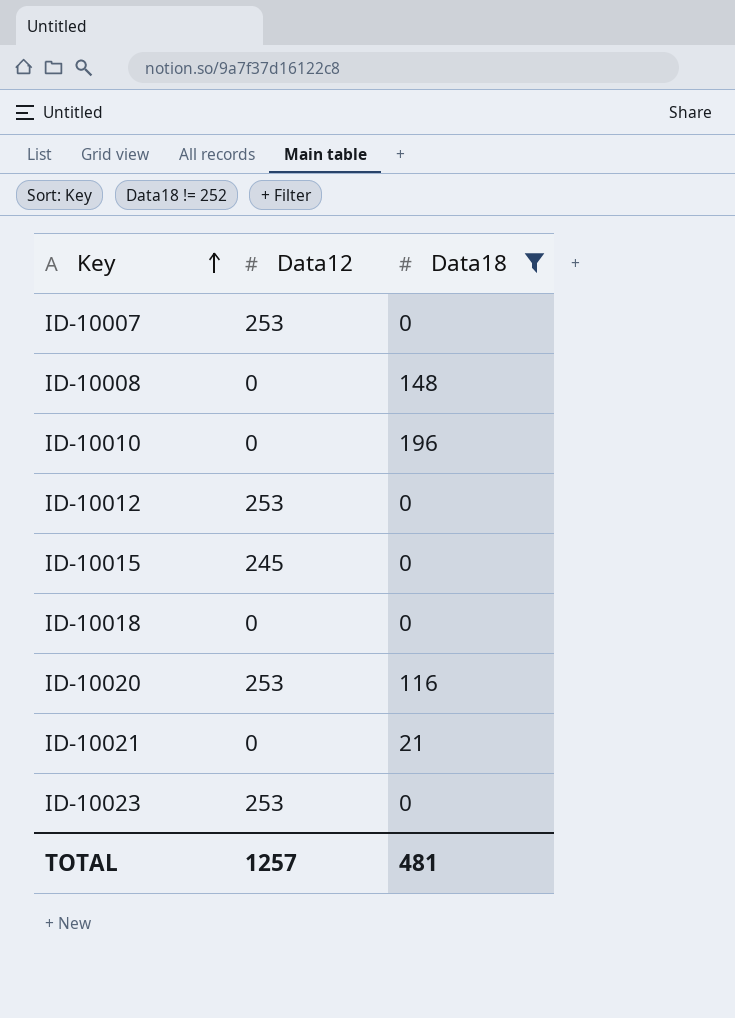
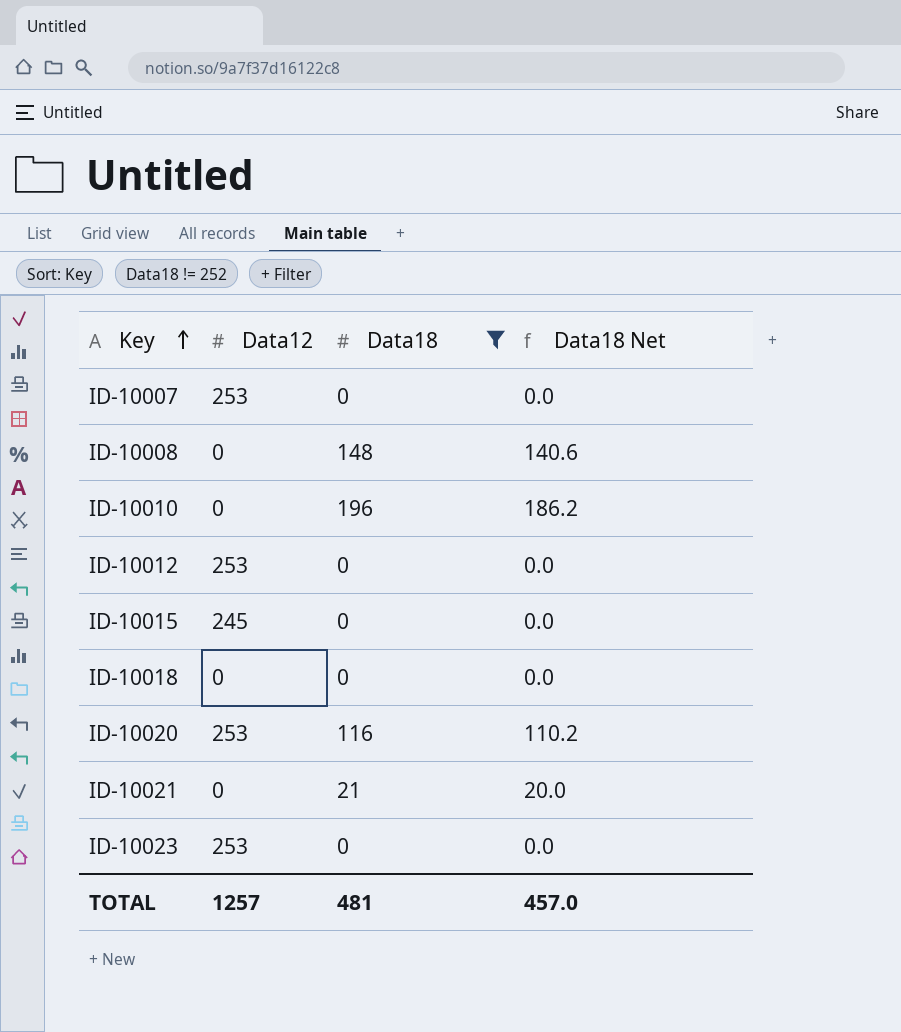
column Data18 Net | formula: none -> [Data18] * 0.95

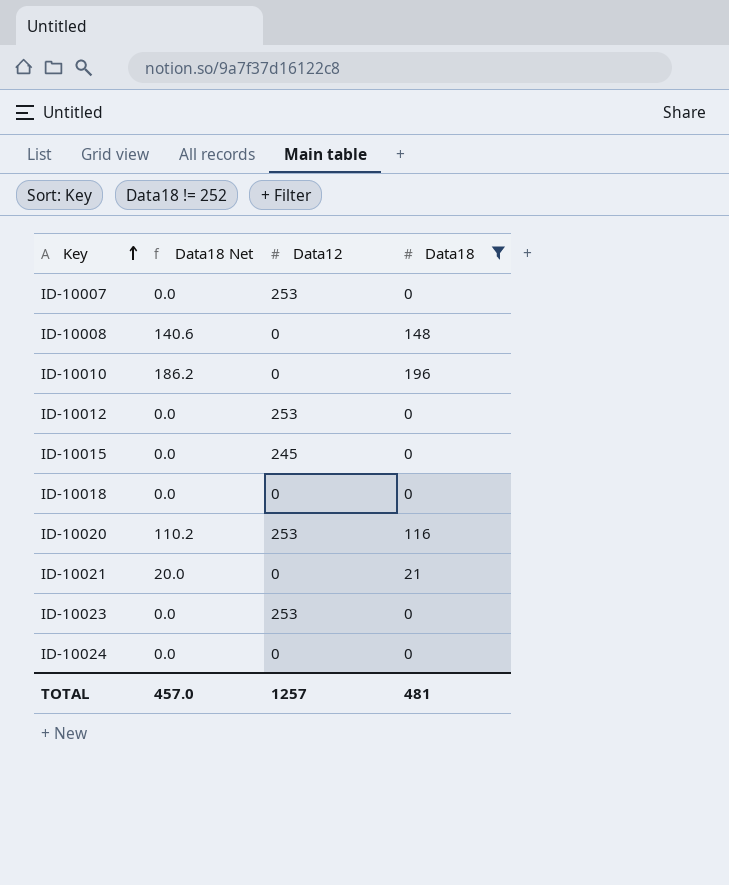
column Data18 Net | position: 4 -> 2
row ID-10024: none -> 0.0 | 0 | 0

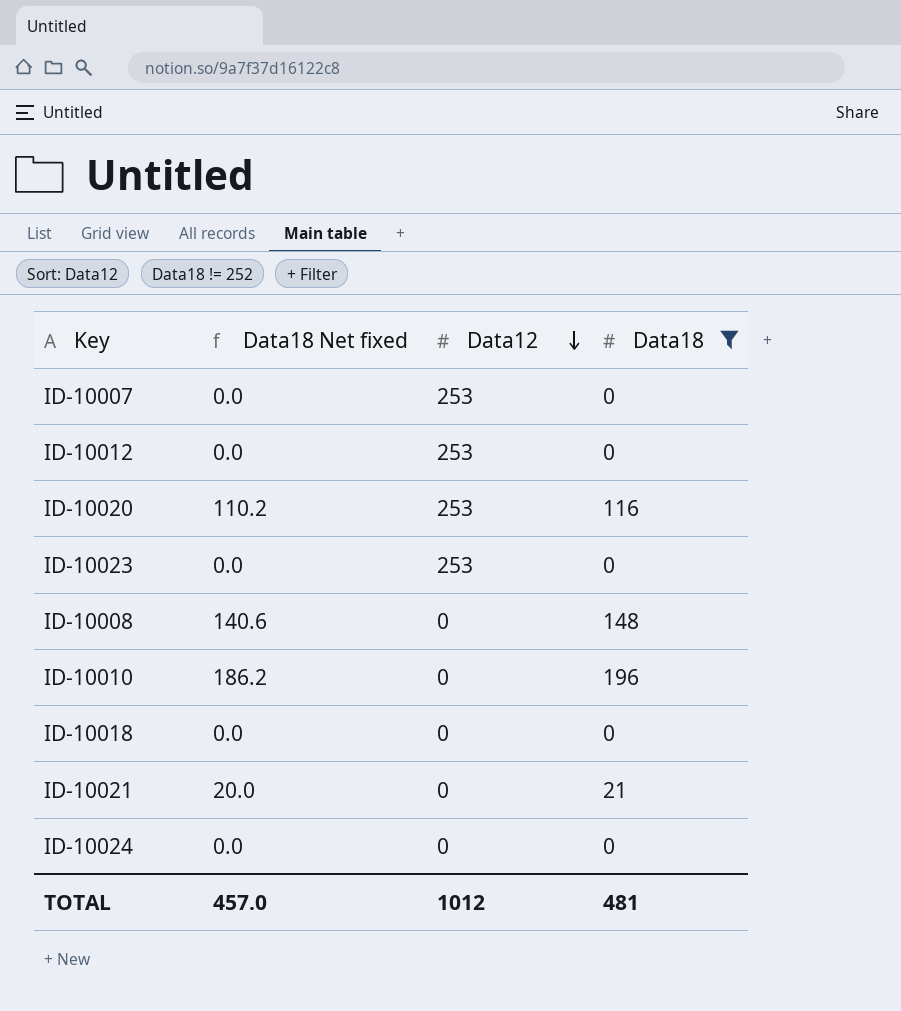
row order: Key ascending -> Data12 descending
column name: Data18 Net -> Data18 Net fixed
row ID-10015: 0.0 | 245 | 0 -> none
TOTAL | Data12: 1257 -> 1012

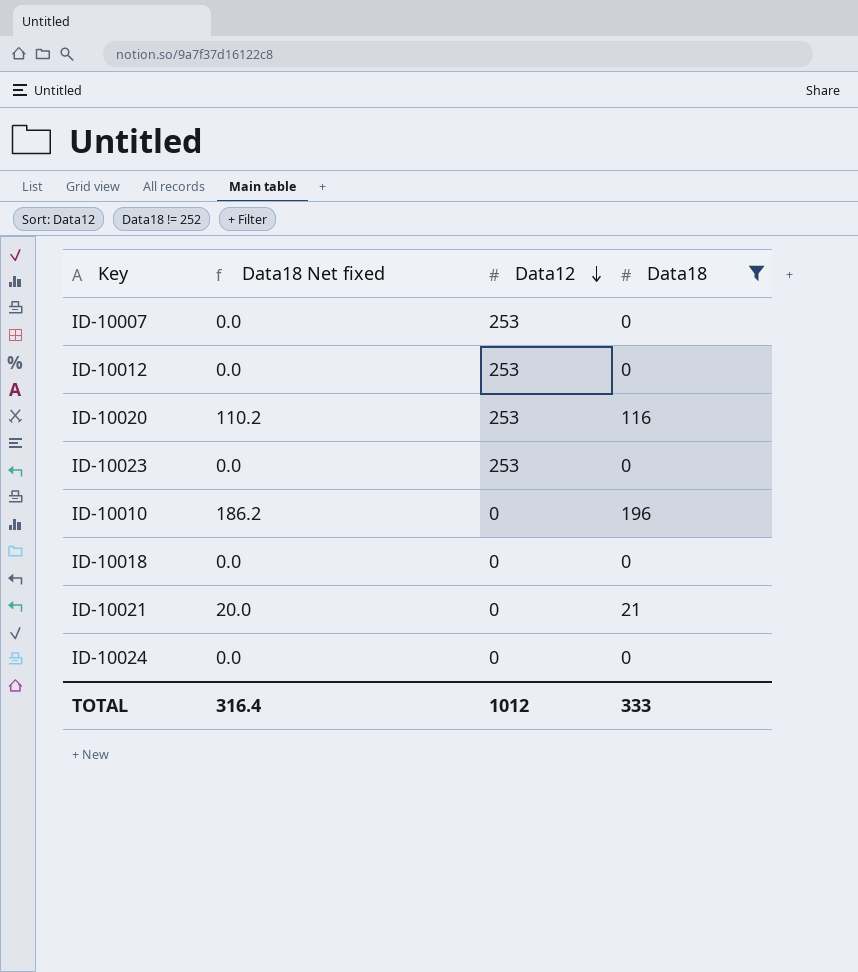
row ID-10008: 140.6 | 0 | 148 -> none
TOTAL | Data18 Net fixed: 457.0 -> 316.4
TOTAL | Data18: 481 -> 333

